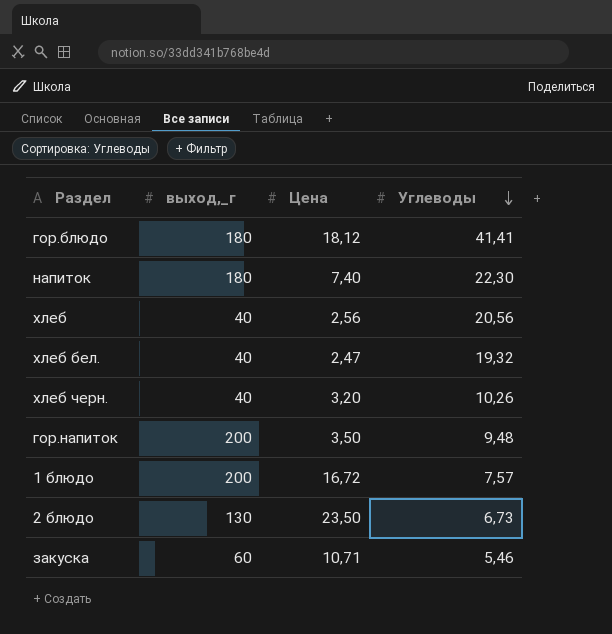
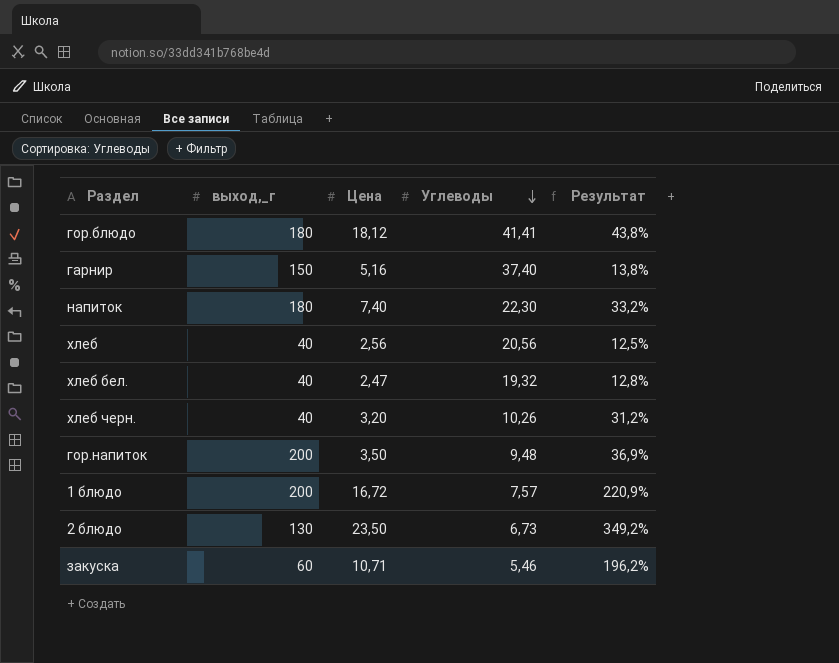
column Результат | formula: none -> [Цена] / [Углеводы]
row гарнир: none -> 150 | 5,16 | 37,40 | 13,8%

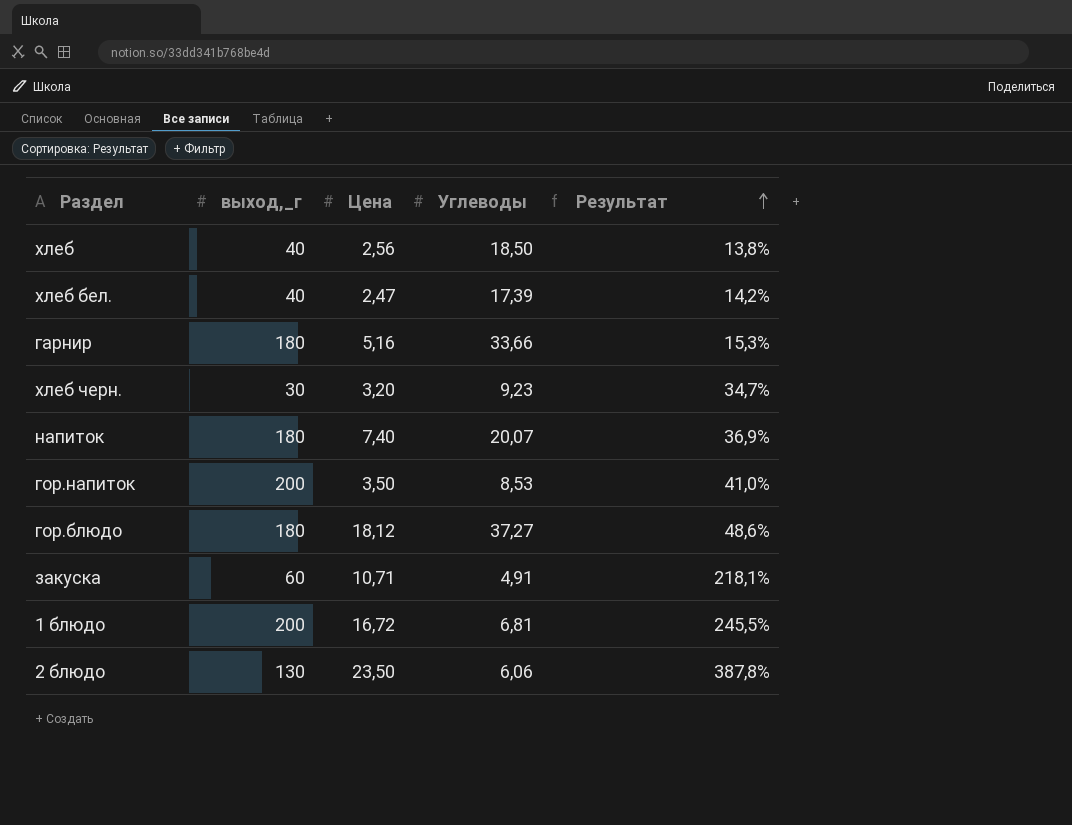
row order: Углеводы descending -> Результат ascending
хлеб | Углеводы: 20,56 -> 18,50
хлеб | Результат: 12,5% -> 13,8%
хлеб бел. | Углеводы: 19,32 -> 17,39
хлеб бел. | Результат: 12,8% -> 14,2%
гарнир | выход,_г: 150 -> 180
гарнир | Углеводы: 37,40 -> 33,66
гарнир | Результат: 13,8% -> 15,3%
хлеб черн. | выход,_г: 40 -> 30
хлеб черн. | Углеводы: 10,26 -> 9,23
хлеб черн. | Результат: 31,2% -> 34,7%
напиток | Углеводы: 22,30 -> 20,07
напиток | Результат: 33,2% -> 36,9%
гор.напиток | Углеводы: 9,48 -> 8,53
гор.напиток | Результат: 36,9% -> 41,0%
гор.блюдо | Углеводы: 41,41 -> 37,27
гор.блюдо | Результат: 43,8% -> 48,6%
закуска | Углеводы: 5,46 -> 4,91
закуска | Результат: 196,2% -> 218,1%
1 блюдо | Углеводы: 7,57 -> 6,81
1 блюдо | Результат: 220,9% -> 245,5%
2 блюдо | Углеводы: 6,73 -> 6,06
2 блюдо | Результат: 349,2% -> 387,8%

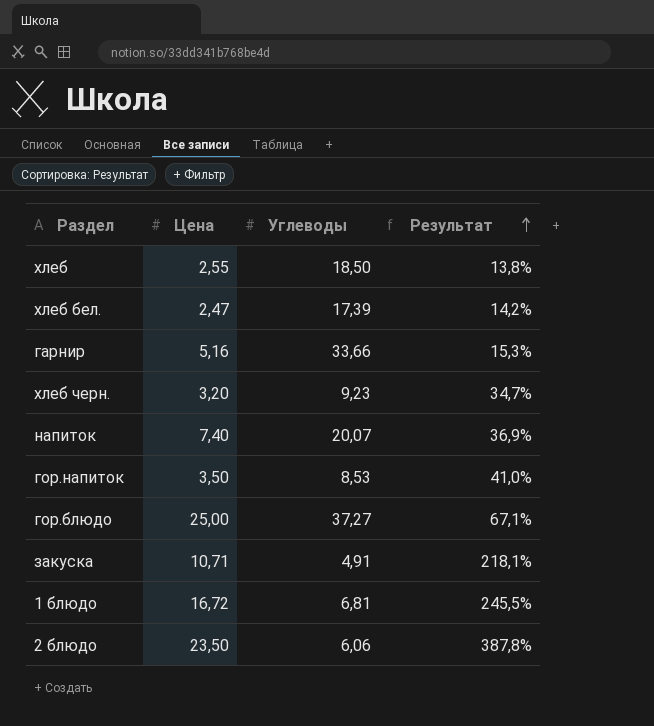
column выход,_г | position: 2 -> none
хлеб | Цена: 2,56 -> 2,55
гор.блюдо | Цена: 18,12 -> 25,00
гор.блюдо | Результат: 48,6% -> 67,1%

